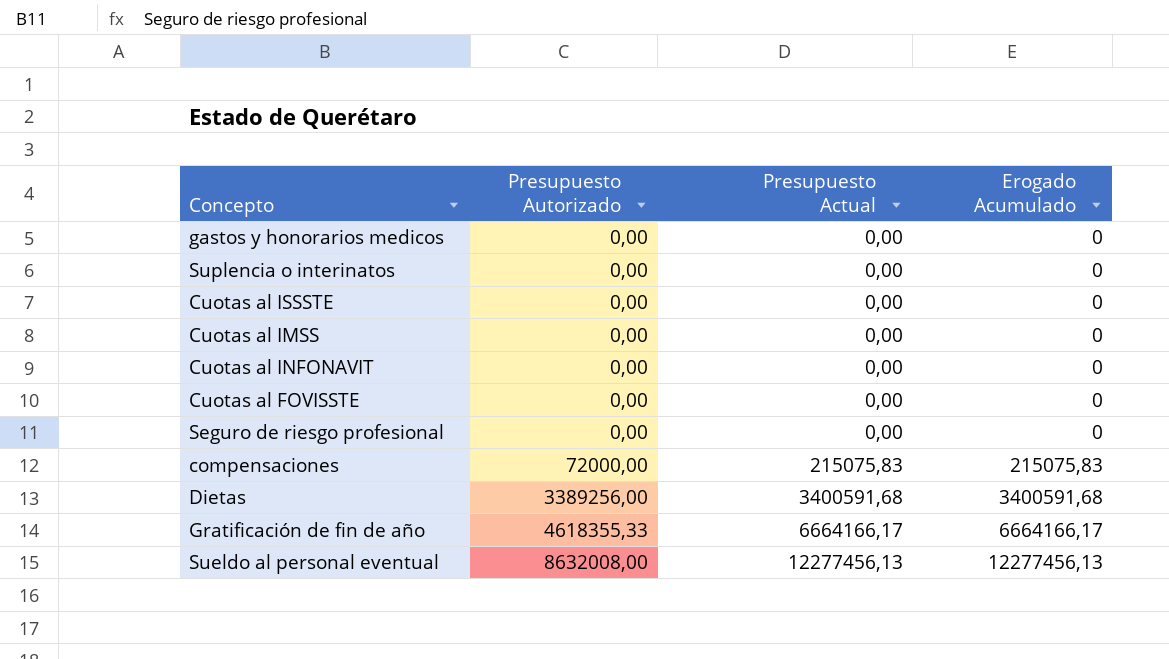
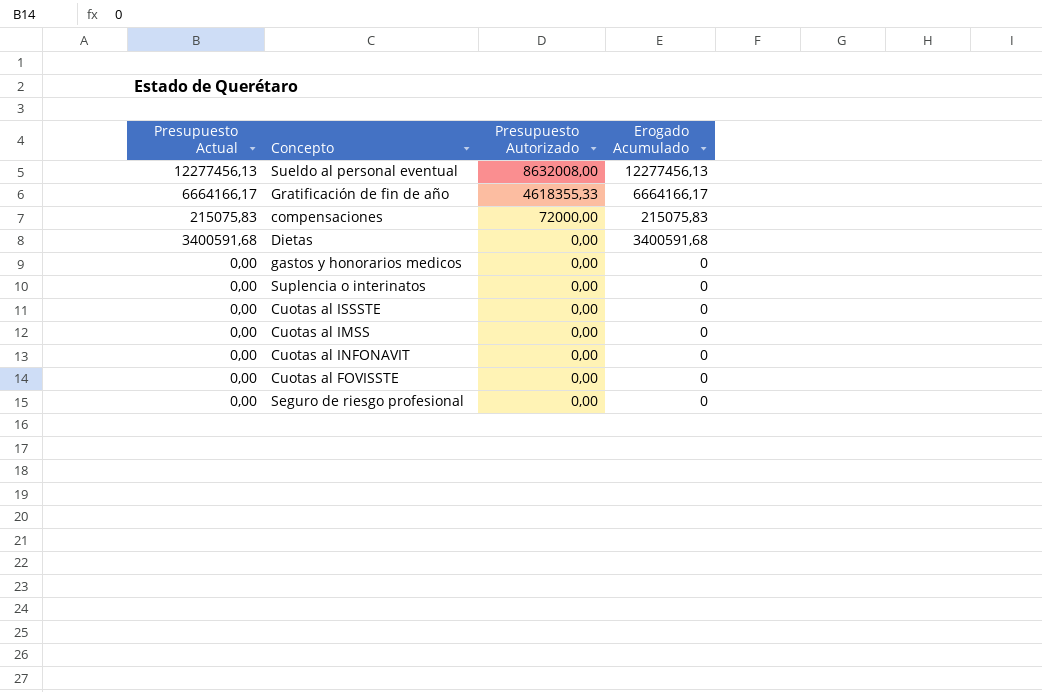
row order: Presupuesto Autorizado ascending -> Presupuesto Autorizado descending
column Presupuesto Actual | position: 3 -> 1
Dietas | Presupuesto Autorizado: 3389256,00 -> 0,00

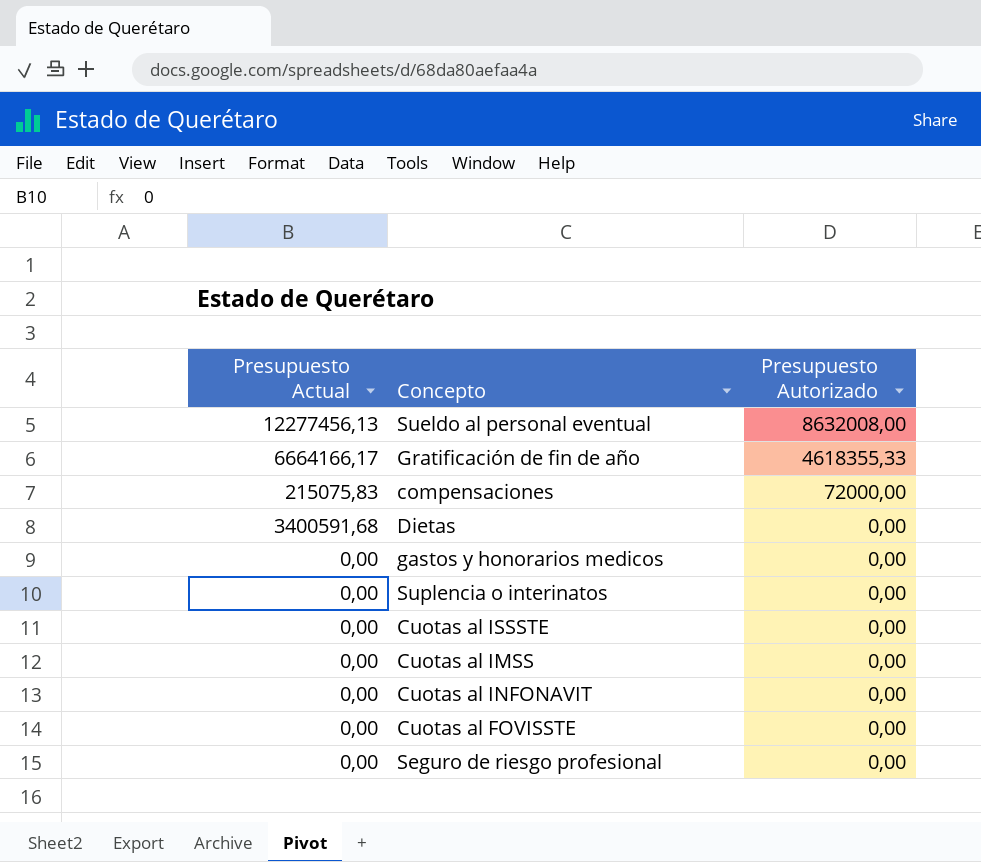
column Erogado Acumulado | position: 4 -> none

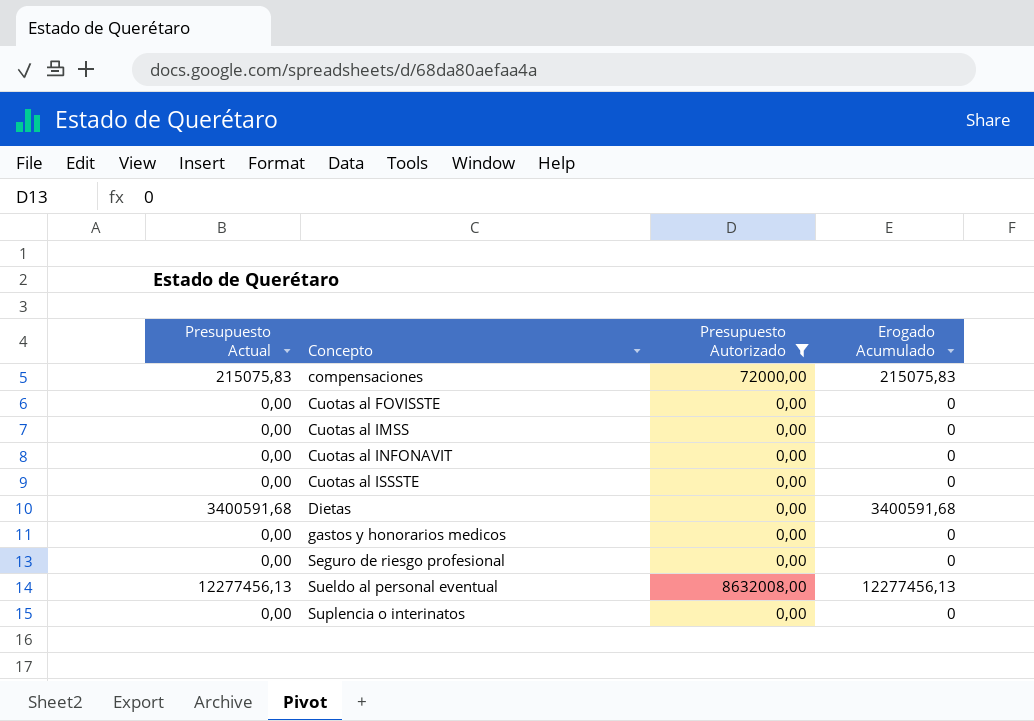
filter: none -> Presupuesto Autorizado != 4618355,33
row order: Presupuesto Autorizado descending -> Concepto ascending
column Erogado Acumulado | position: none -> 4

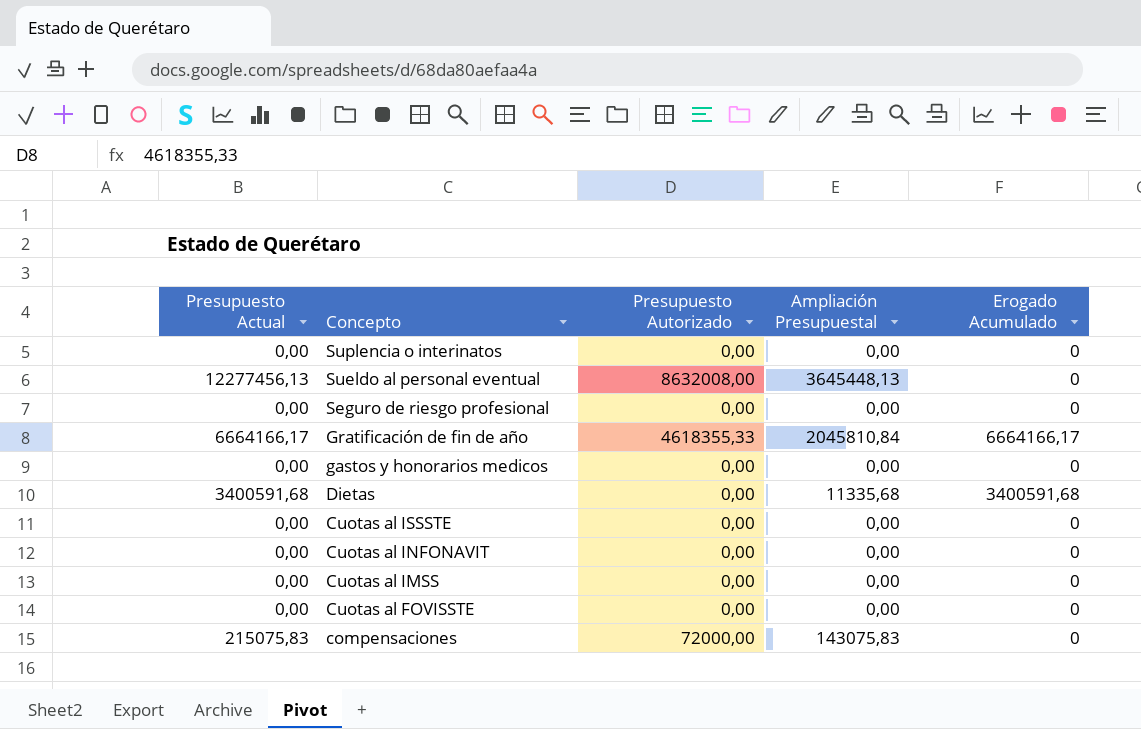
filter: Presupuesto Autorizado != 4618355,33 -> none
row order: Concepto ascending -> Concepto descending
column Ampliación Presupuestal | position: none -> 4
Sueldo al personal eventual | Erogado Acumulado: 12277456,13 -> 0
compensaciones | Erogado Acumulado: 215075,83 -> 0

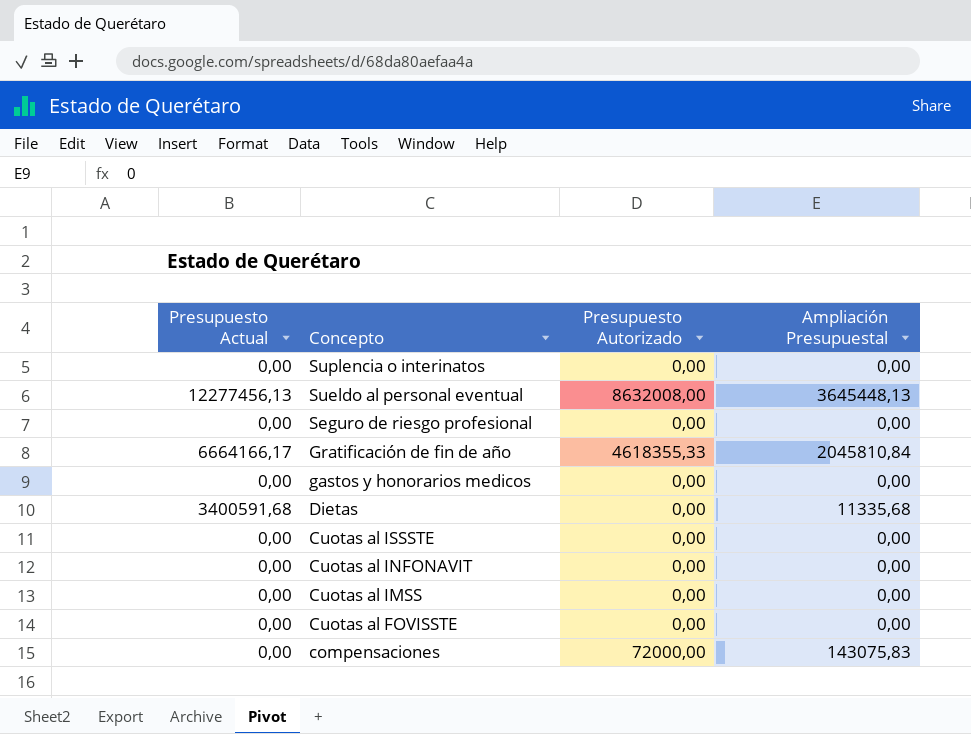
column Erogado Acumulado | position: 5 -> none
compensaciones | Presupuesto Actual: 215075,83 -> 0,00

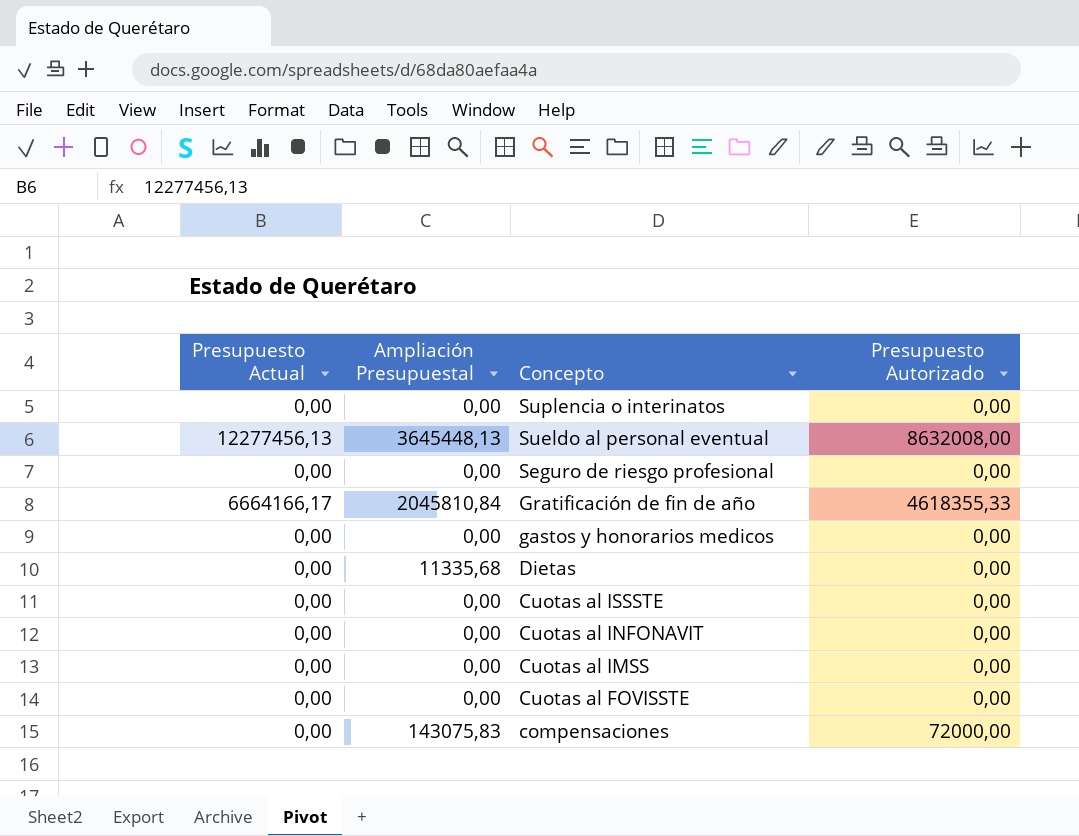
column Ampliación Presupuestal | position: 4 -> 2
Dietas | Presupuesto Actual: 3400591,68 -> 0,00

